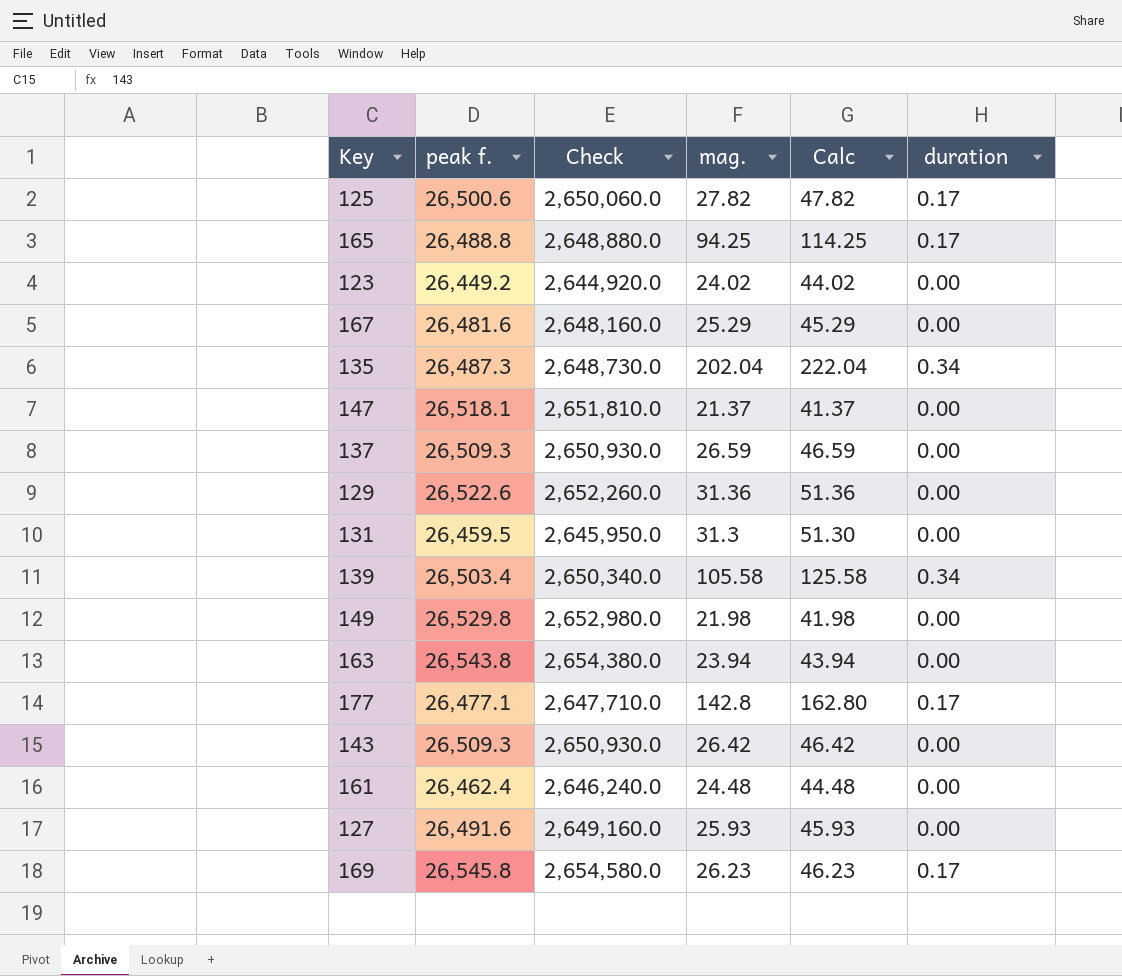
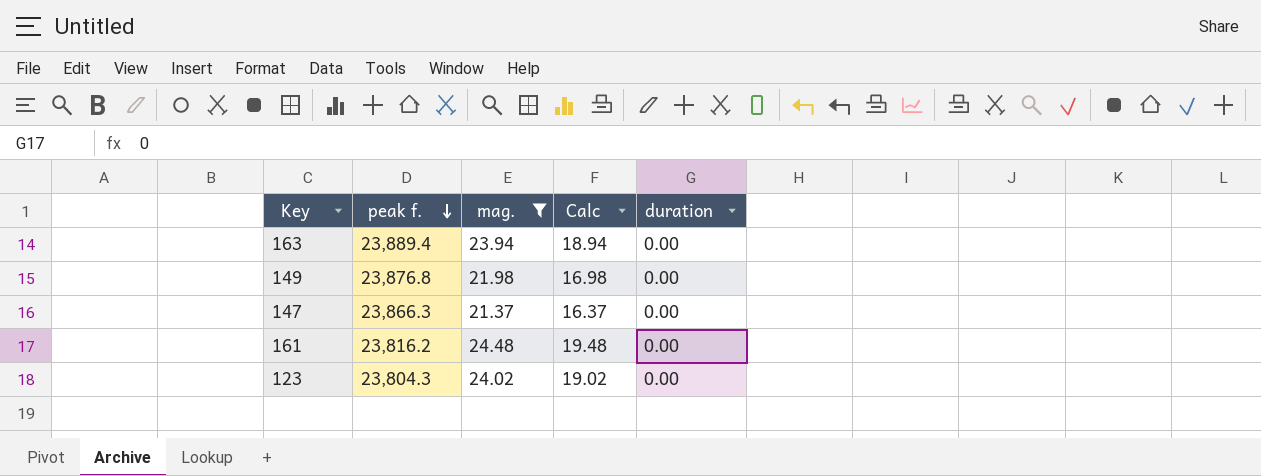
filter: none -> mag. <= 24.48
row order: none -> peak f. descending
column Check | formula: [peak f.] * 100 -> none
column Calc | formula: [mag.] + 20 -> [mag.] - 5
163 | peak f.: 26,543.8 -> 23,889.4
149 | peak f.: 26,529.8 -> 23,876.8
147 | peak f.: 26,518.1 -> 23,866.3
161 | peak f.: 26,462.4 -> 23,816.2
123 | peak f.: 26,449.2 -> 23,804.3

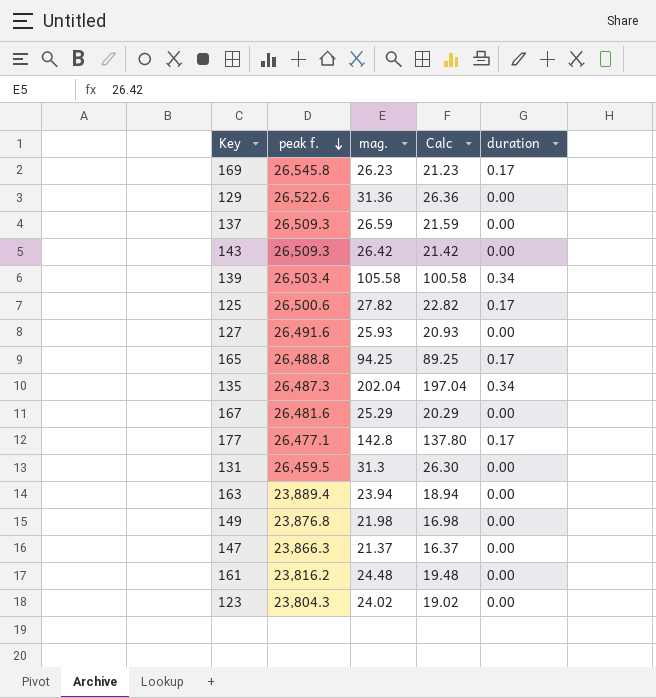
filter: mag. <= 24.48 -> none

